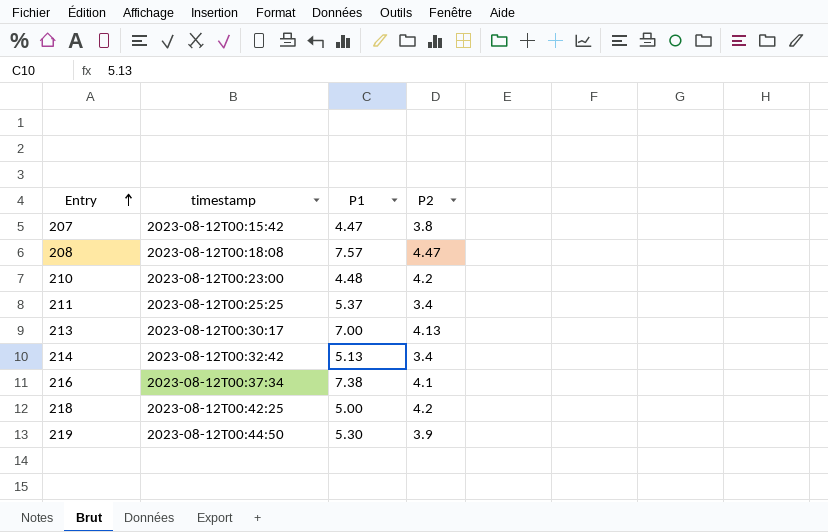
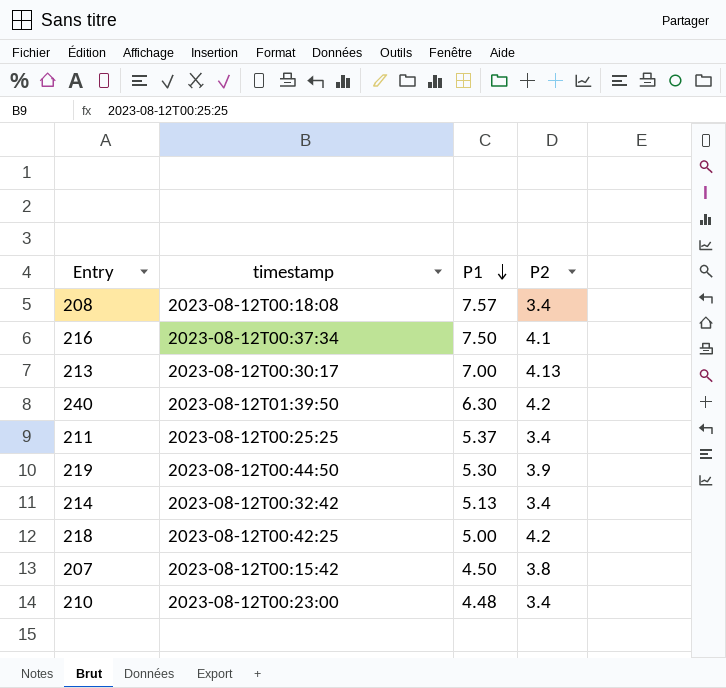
row order: Entry ascending -> P1 descending
208 | P2: 4.47 -> 3.4
216 | P1: 7.38 -> 7.50
row 240: none -> 2023-08-12T01:39:50 | 6.30 | 4.2
207 | P1: 4.47 -> 4.50
210 | P2: 4.2 -> 3.4

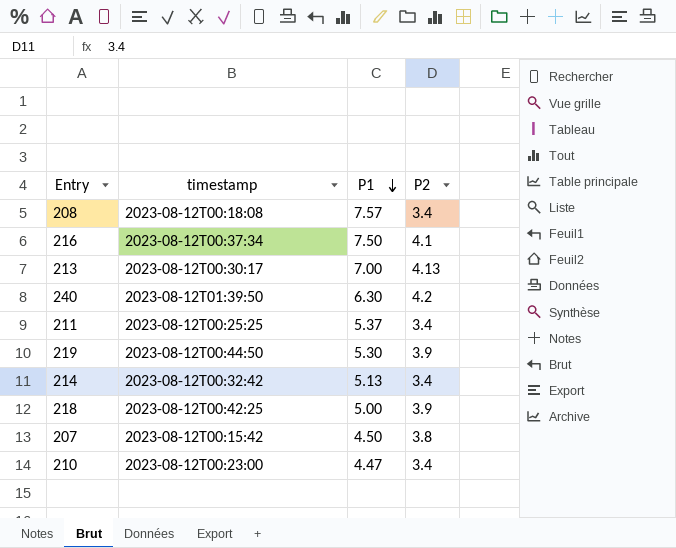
218 | P2: 4.2 -> 3.9
210 | P1: 4.48 -> 4.47

